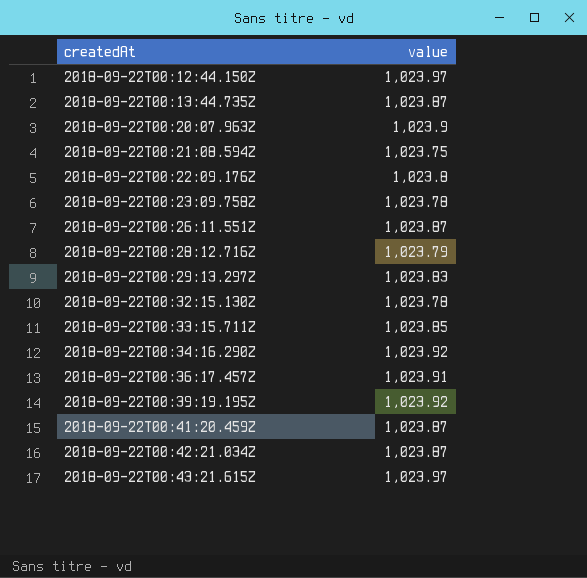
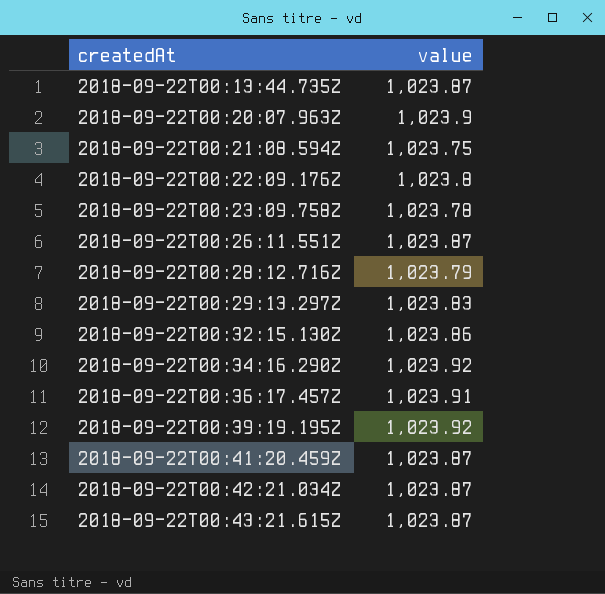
row 2018-09-22T00:12:44.150Z: 1,023.97 -> none
row 2018-09-22T00:33:15.711Z: 1,023.85 -> none
2018-09-22T00:32:15.130Z | value: 1,023.78 -> 1,023.86
2018-09-22T00:43:21.615Z | value: 1,023.97 -> 1,023.87

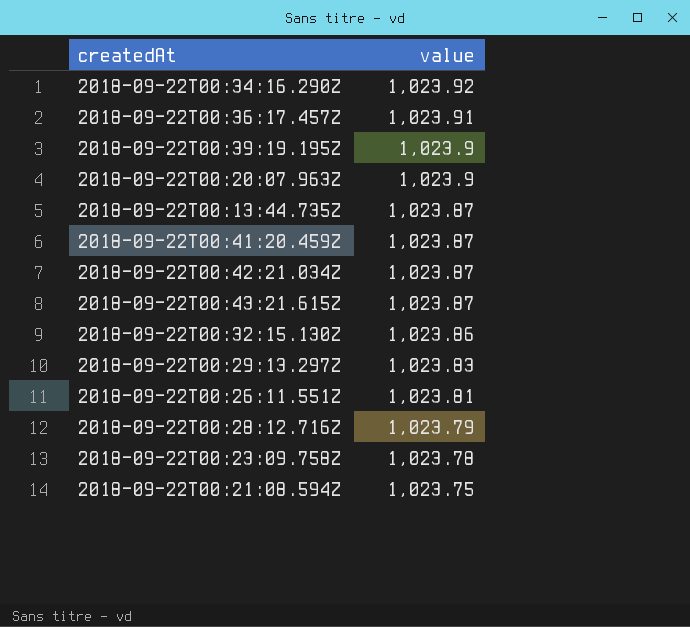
row order: createdAt ascending -> value descending
row 2018-09-22T00:22:09.176Z: 1,023.8 -> none
2018-09-22T00:39:19.195Z | value: 1,023.92 -> 1,023.9
2018-09-22T00:26:11.551Z | value: 1,023.87 -> 1,023.81

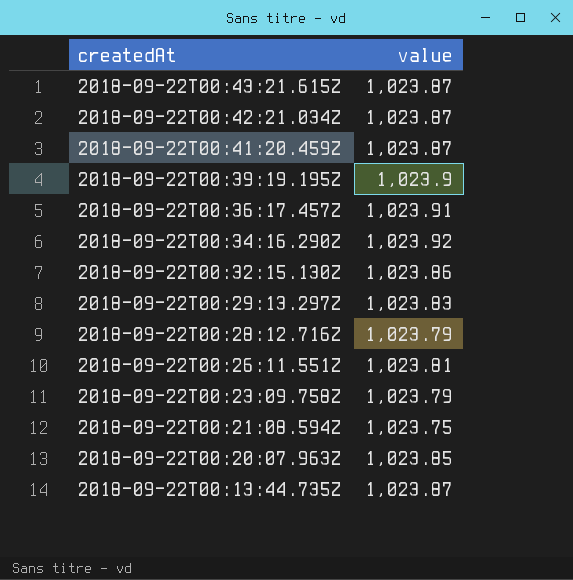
row order: value descending -> createdAt descending
2018-09-22T00:23:09.758Z | value: 1,023.78 -> 1,023.79
2018-09-22T00:20:07.963Z | value: 1,023.9 -> 1,023.85

